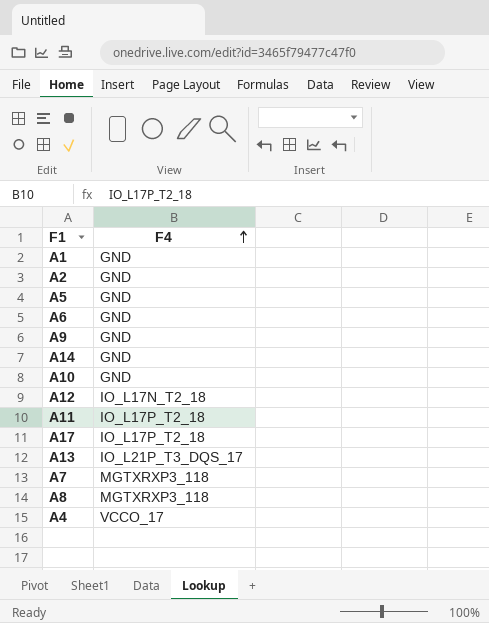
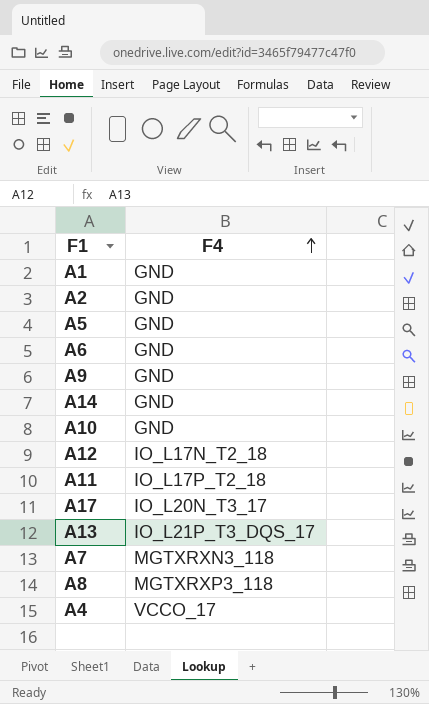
A17 | F4: IO_L17P_T2_18 -> IO_L20N_T3_17
A7 | F4: MGTXRXP3_118 -> MGTXRXN3_118

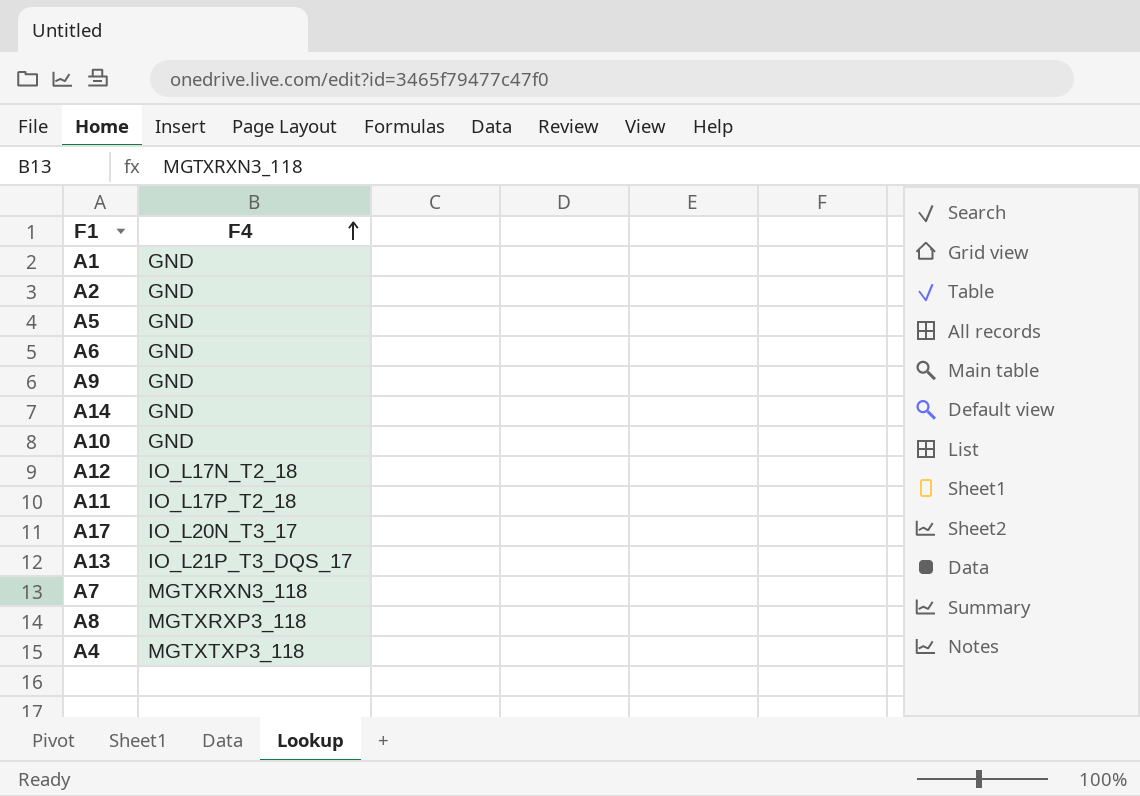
A4 | F4: VCCO_17 -> MGTXTXP3_118

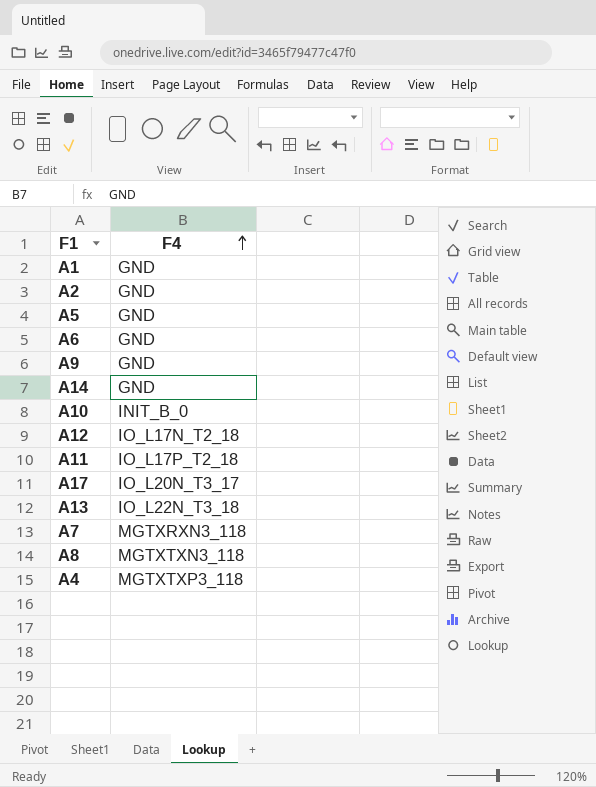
A10 | F4: GND -> INIT_B_0
A13 | F4: IO_L21P_T3_DQS_17 -> IO_L22N_T3_18
A8 | F4: MGTXRXP3_118 -> MGTXTXN3_118

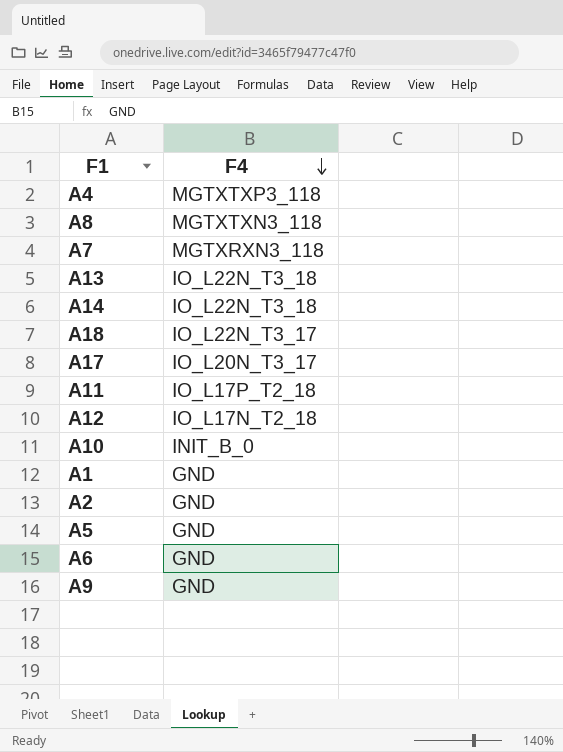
row order: F4 ascending -> F4 descending
A14 | F4: GND -> IO_L22N_T3_18
row A18: none -> IO_L22N_T3_17

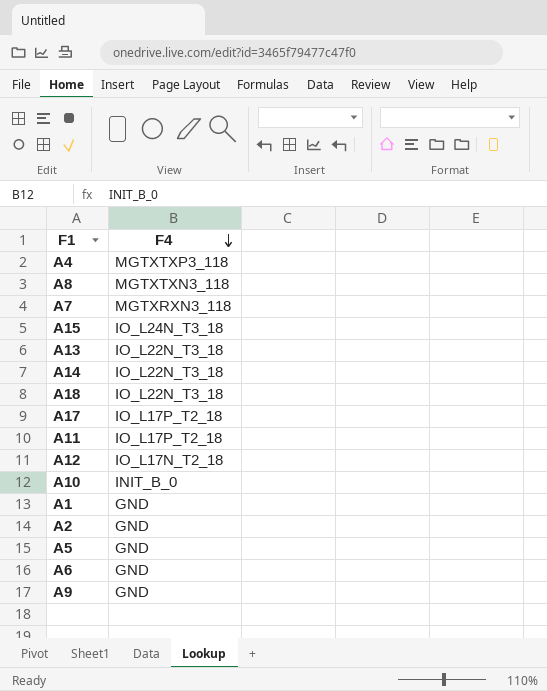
row A15: none -> IO_L24N_T3_18
A18 | F4: IO_L22N_T3_17 -> IO_L22N_T3_18
A17 | F4: IO_L20N_T3_17 -> IO_L17P_T2_18

